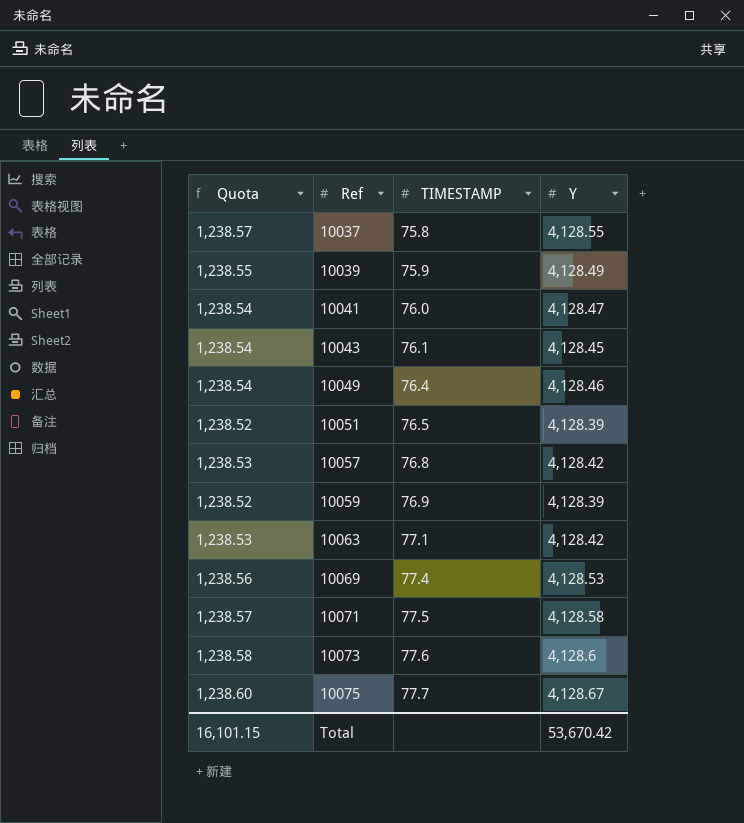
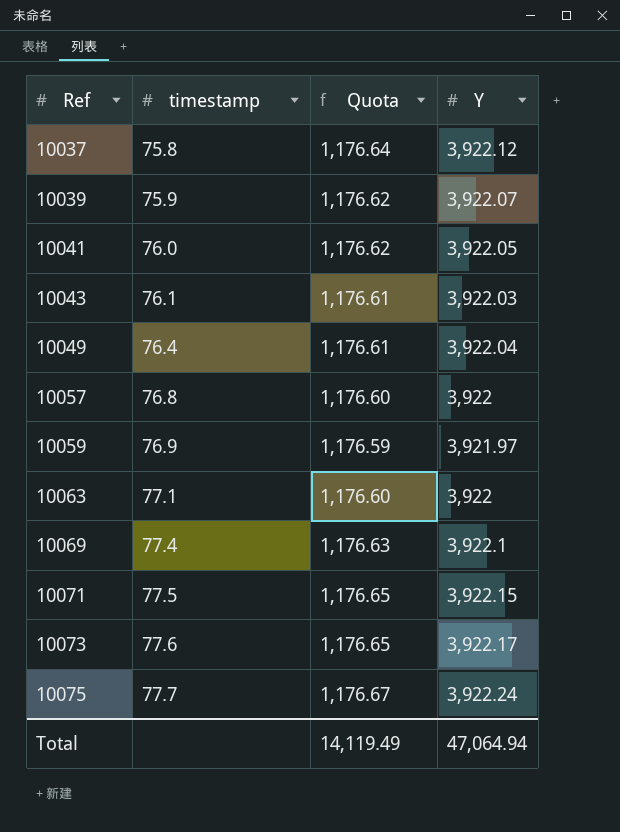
column name: TIMESTAMP -> timestamp
column Quota | position: 1 -> 3
row 10051: 1,238.52 | 76.5 | 4,128.39 -> none
10037 | Quota: 1,238.57 -> 1,176.64
10037 | Y: 4,128.55 -> 3,922.12
10039 | Quota: 1,238.55 -> 1,176.62
10039 | Y: 4,128.49 -> 3,922.07
10041 | Quota: 1,238.54 -> 1,176.62
10041 | Y: 4,128.47 -> 3,922.05
10043 | Quota: 1,238.54 -> 1,176.61
10043 | Y: 4,128.45 -> 3,922.03
10049 | Quota: 1,238.54 -> 1,176.61
10049 | Y: 4,128.46 -> 3,922.04
10057 | Quota: 1,238.53 -> 1,176.60
10057 | Y: 4,128.42 -> 3,922
10059 | Quota: 1,238.52 -> 1,176.59
10059 | Y: 4,128.39 -> 3,921.97
10063 | Quota: 1,238.53 -> 1,176.60
10063 | Y: 4,128.42 -> 3,922
10069 | Quota: 1,238.56 -> 1,176.63
10069 | Y: 4,128.53 -> 3,922.1
10071 | Quota: 1,238.57 -> 1,176.65
10071 | Y: 4,128.58 -> 3,922.15
10073 | Quota: 1,238.58 -> 1,176.65
10073 | Y: 4,128.6 -> 3,922.17
10075 | Quota: 1,238.60 -> 1,176.67
10075 | Y: 4,128.67 -> 3,922.24
Total | Quota: 16,101.15 -> 14,119.49
Total | Y: 53,670.42 -> 47,064.94

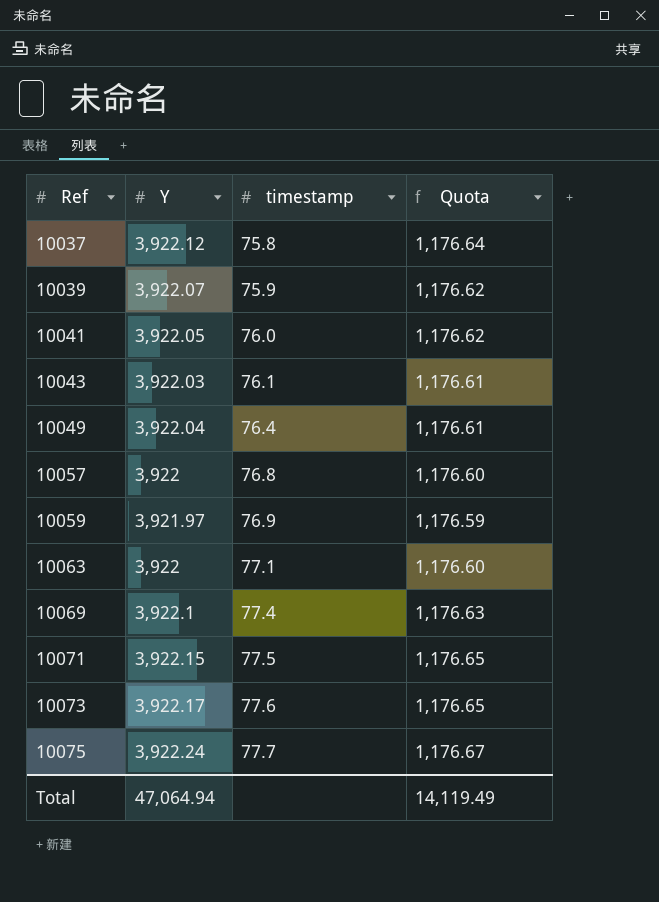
column Y | position: 4 -> 2

